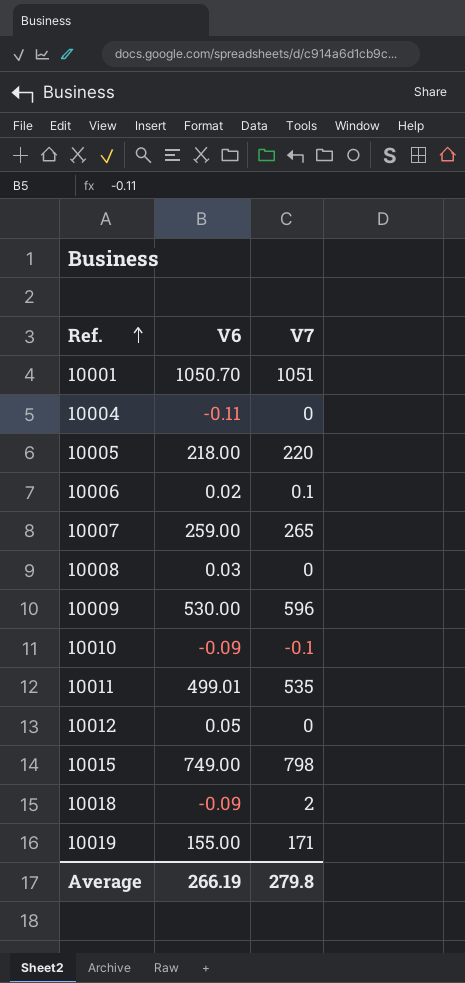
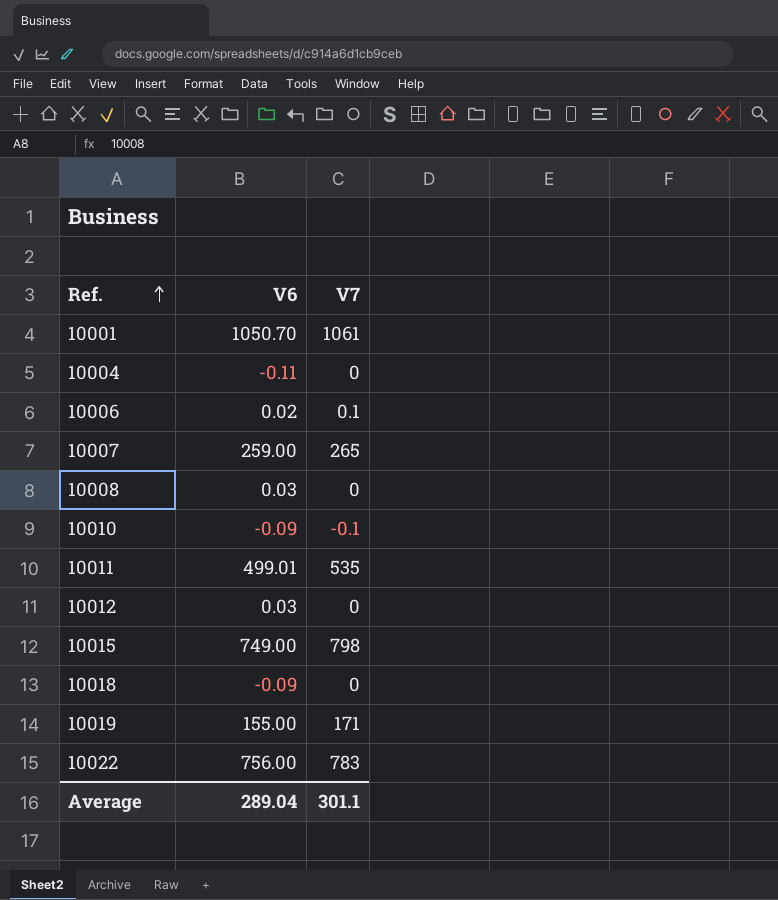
row 10005: 218.00 | 220 -> none
row 10009: 530.00 | 596 -> none
10001 | V7: 1051 -> 1061
10012 | V6: 0.05 -> 0.03
10018 | V7: 2 -> 0
row 10022: none -> 756.00 | 783
Average | V6: 266.19 -> 289.04
Average | V7: 279.8 -> 301.1

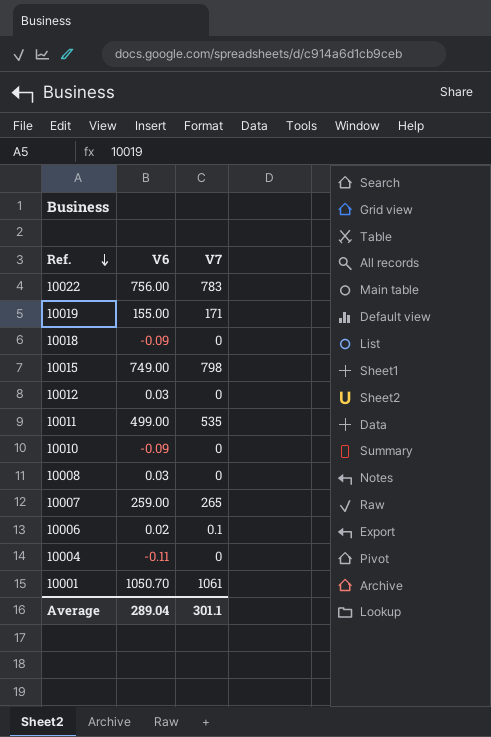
row order: Ref. ascending -> Ref. descending
10011 | V6: 499.01 -> 499.00
10010 | V7: -0.1 -> 0

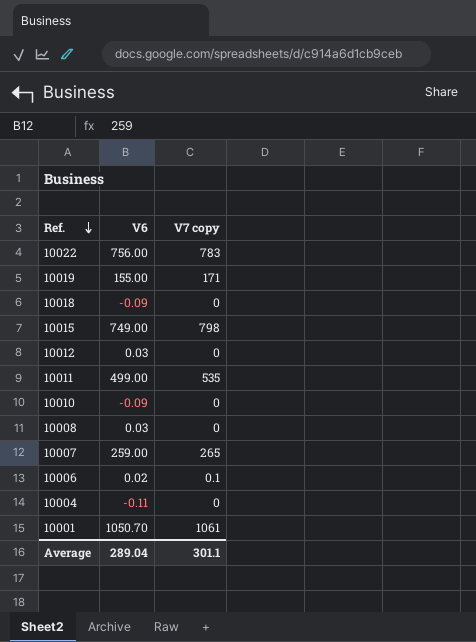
column name: V7 -> V7 copy

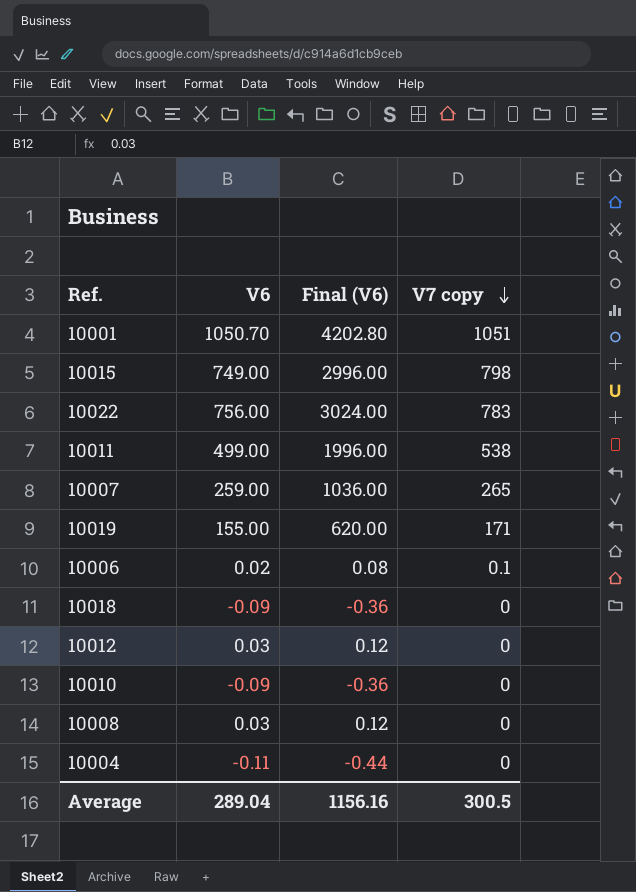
row order: Ref. descending -> V7 copy descending
column Final (V6) | formula: none -> [V6] * 4
10001 | V7 copy: 1061 -> 1051
10011 | V7 copy: 535 -> 538
Average | V7 copy: 301.1 -> 300.5

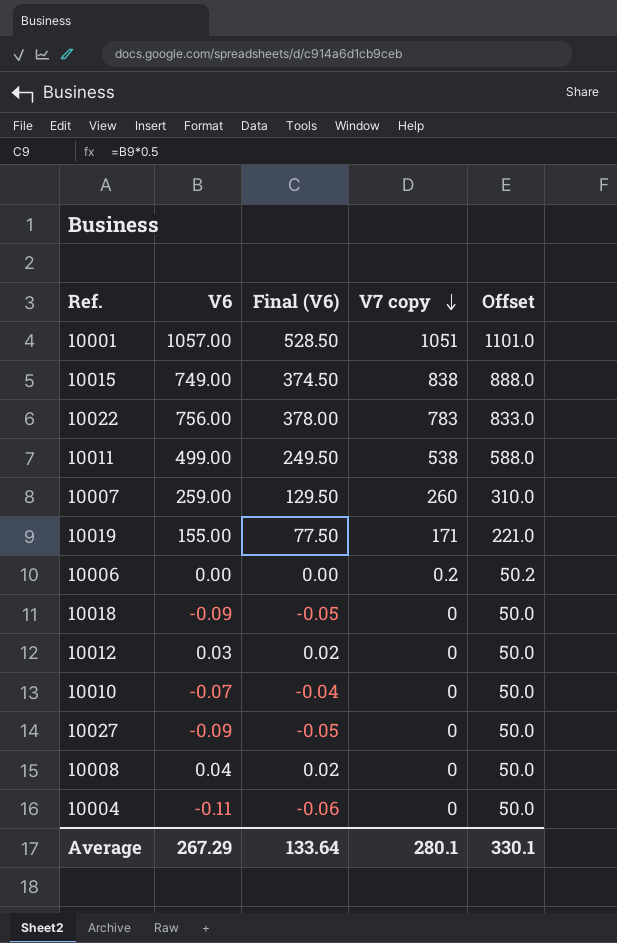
column Final (V6) | formula: [V6] * 4 -> [V6] * 0.5
column Offset | formula: none -> [V7 copy] + 50
10001 | V6: 1050.70 -> 1057.00
10015 | V7 copy: 798 -> 838
10007 | V7 copy: 265 -> 260
10006 | V6: 0.02 -> 0.00
10006 | V7 copy: 0.1 -> 0.2
10010 | V6: -0.09 -> -0.07
row 10027: none -> -0.09 | -0.05 | 0 | 50.0
10008 | V6: 0.03 -> 0.04
Average | V6: 289.04 -> 267.29
Average | Final (V6): 1156.16 -> 133.64
Average | V7 copy: 300.5 -> 280.1

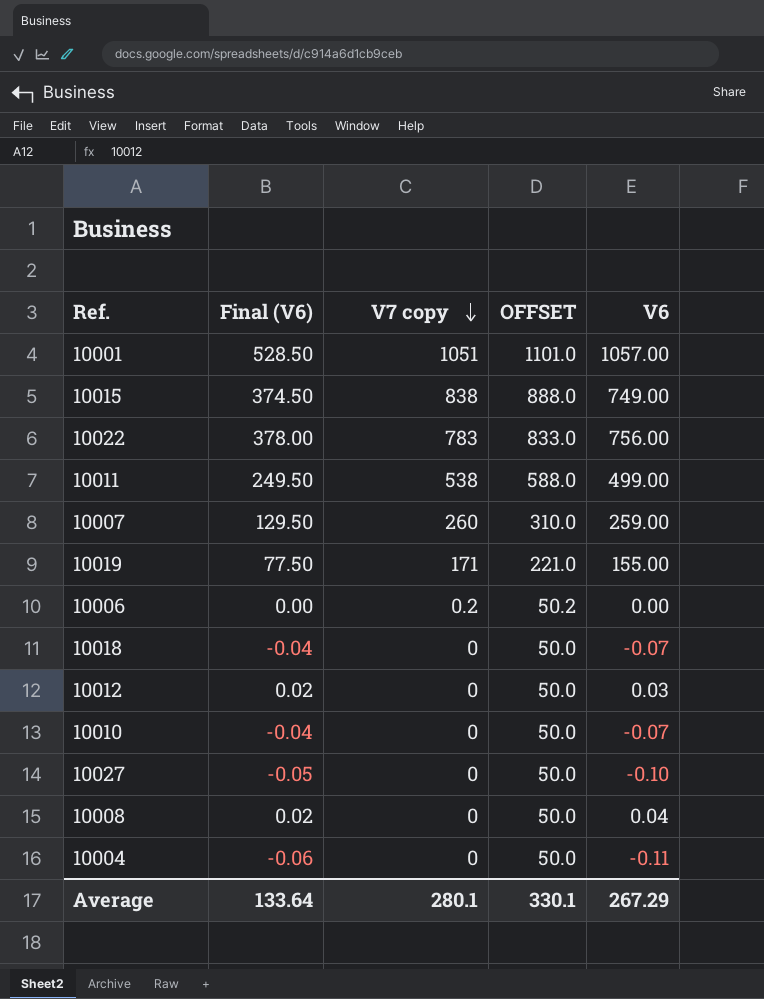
column name: Offset -> OFFSET
column V6 | position: 2 -> 5
10018 | Final (V6): -0.05 -> -0.04
10018 | V6: -0.09 -> -0.07
10027 | V6: -0.09 -> -0.10

